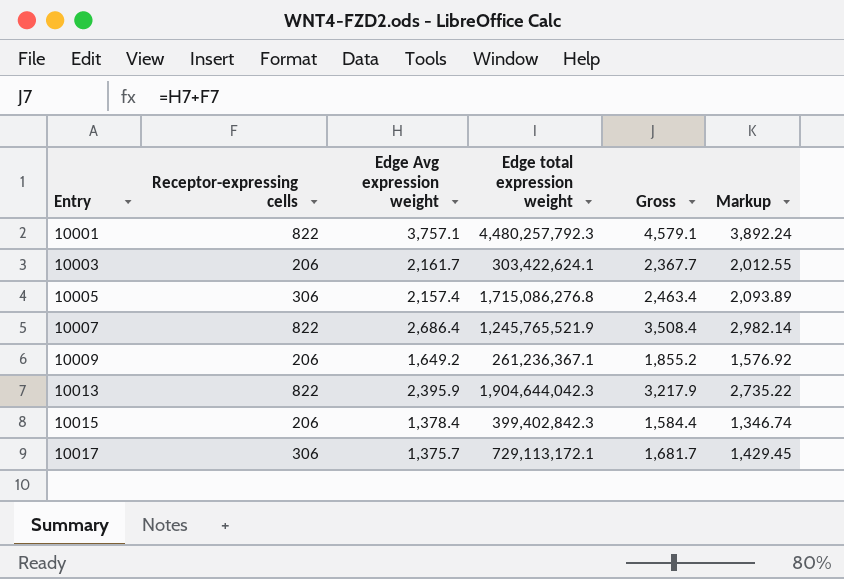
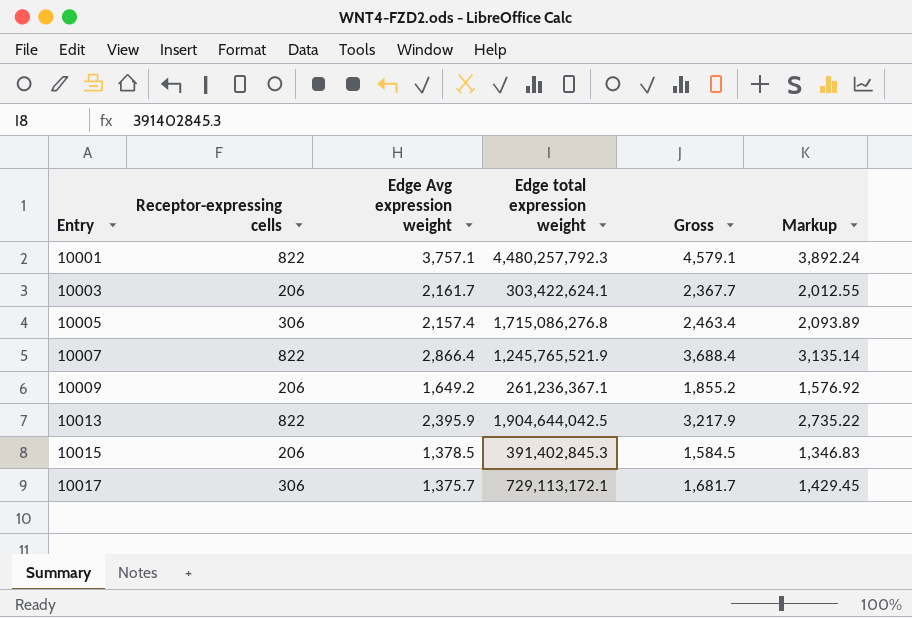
10007 | Edge Avg expression weight: 2,686.4 -> 2,866.4
10007 | Gross: 3,508.4 -> 3,688.4
10007 | Markup: 2,982.14 -> 3,135.14
10013 | Edge total expression weight: 1,904,644,042.3 -> 1,904,644,042.5
10015 | Edge Avg expression weight: 1,378.4 -> 1,378.5
10015 | Edge total expression weight: 399,402,842.3 -> 391,402,845.3
10015 | Gross: 1,584.4 -> 1,584.5
10015 | Markup: 1,346.74 -> 1,346.83

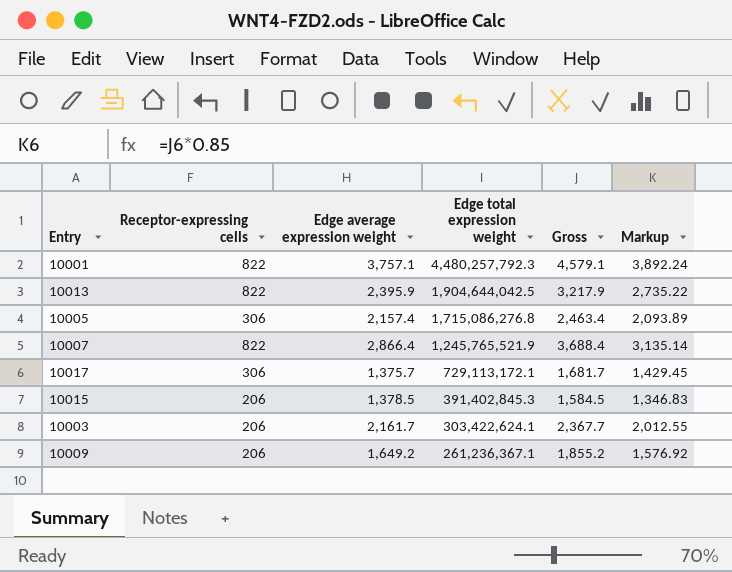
row order: Entry ascending -> Edge total expression weight descending
column name: Edge Avg expression weight -> Edge average expression weight

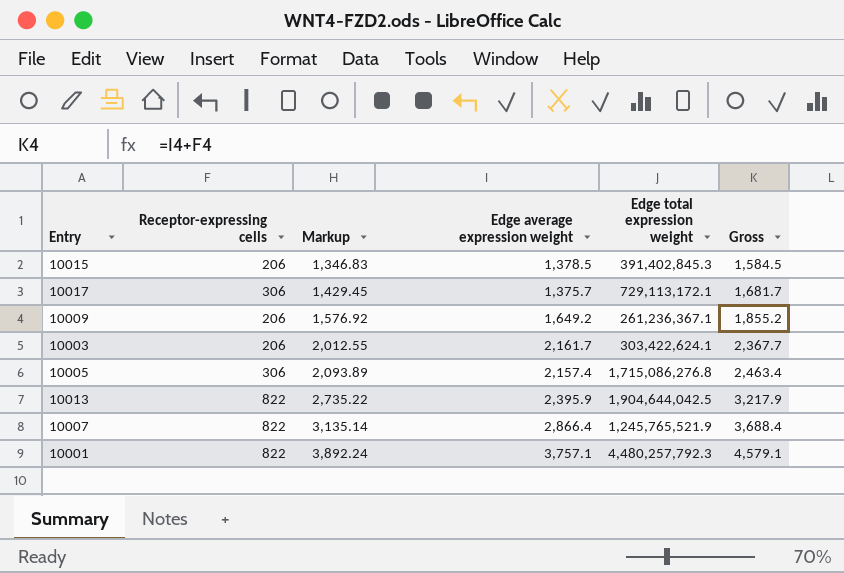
row order: Edge total expression weight descending -> Markup ascending
column Markup | position: 6 -> 3

